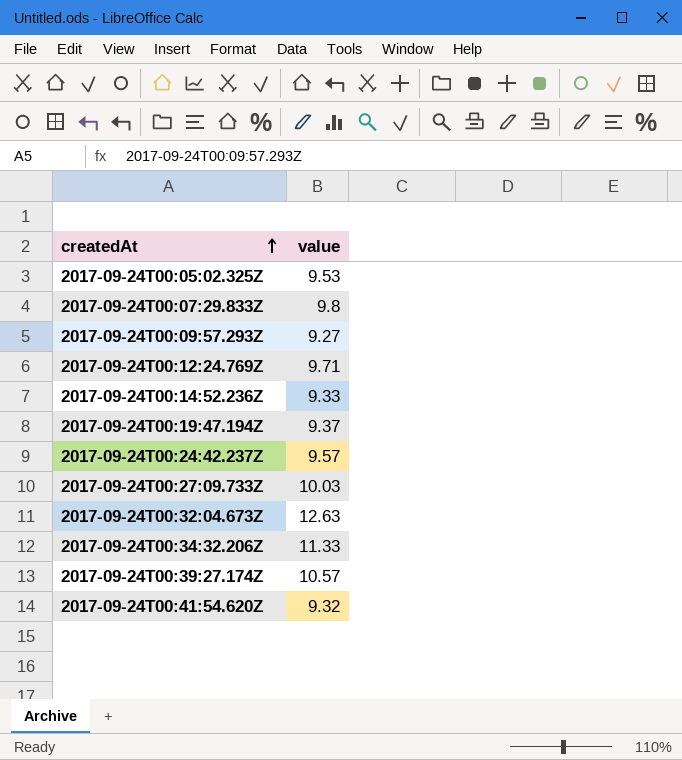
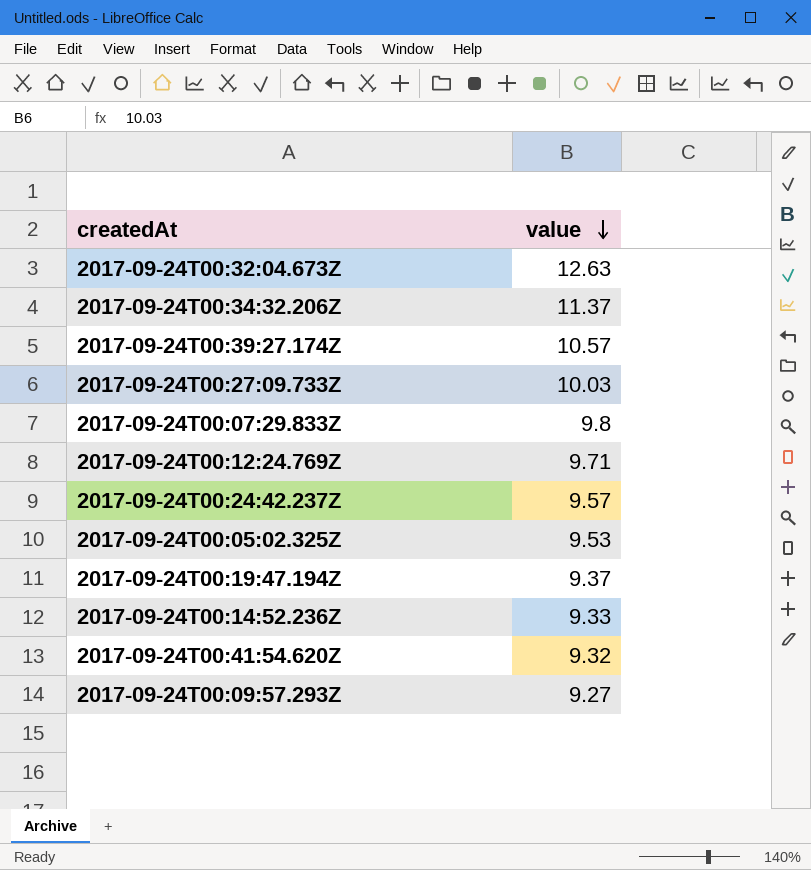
row order: createdAt ascending -> value descending
2017-09-24T00:34:32.206Z | value: 11.33 -> 11.37

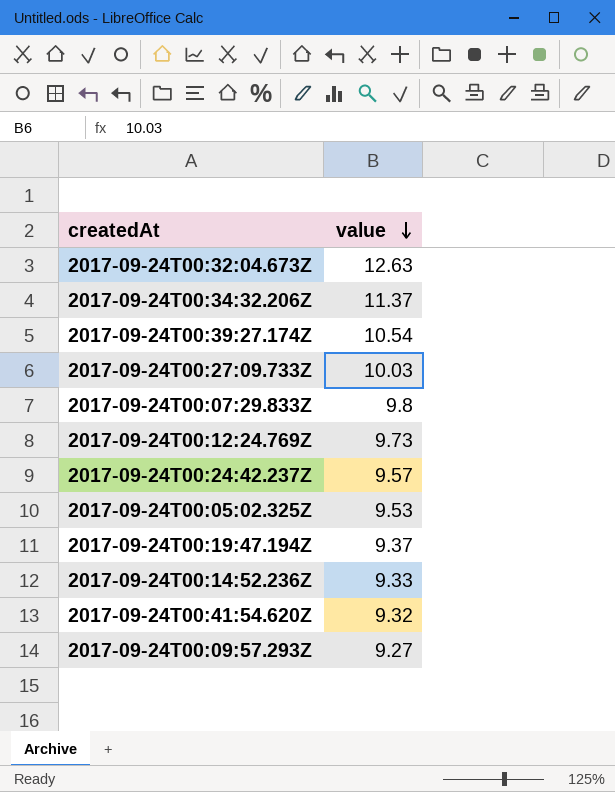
2017-09-24T00:39:27.174Z | value: 10.57 -> 10.54
2017-09-24T00:12:24.769Z | value: 9.71 -> 9.73

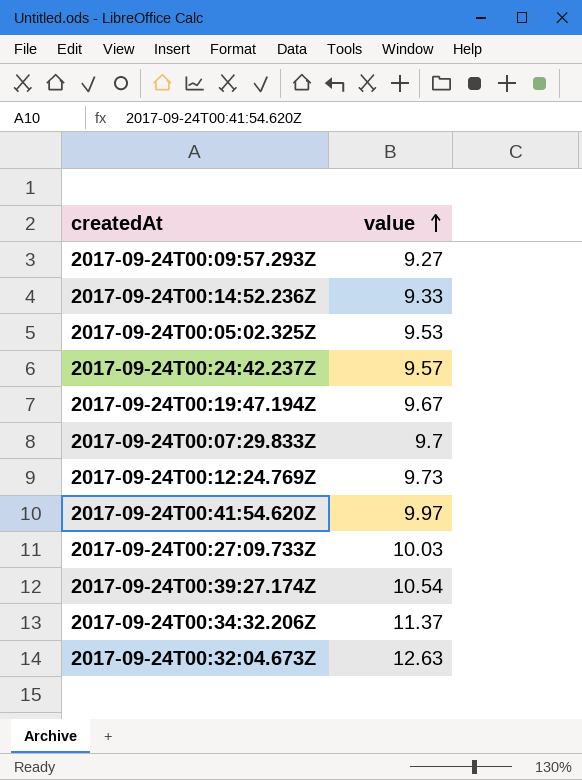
row order: value descending -> value ascending
2017-09-24T00:19:47.194Z | value: 9.37 -> 9.67
2017-09-24T00:07:29.833Z | value: 9.8 -> 9.7
2017-09-24T00:41:54.620Z | value: 9.32 -> 9.97

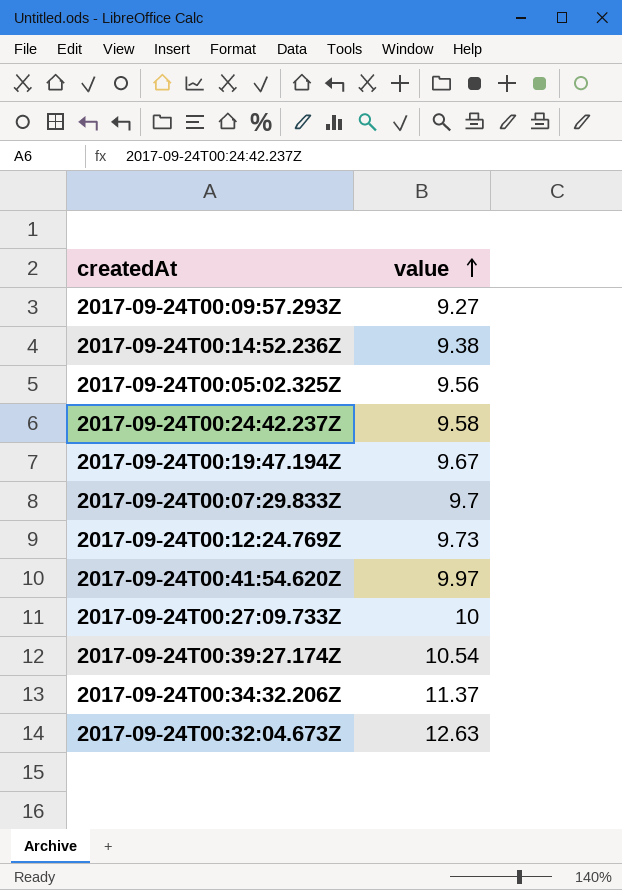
2017-09-24T00:14:52.236Z | value: 9.33 -> 9.38
2017-09-24T00:05:02.325Z | value: 9.53 -> 9.56
2017-09-24T00:24:42.237Z | value: 9.57 -> 9.58
2017-09-24T00:27:09.733Z | value: 10.03 -> 10

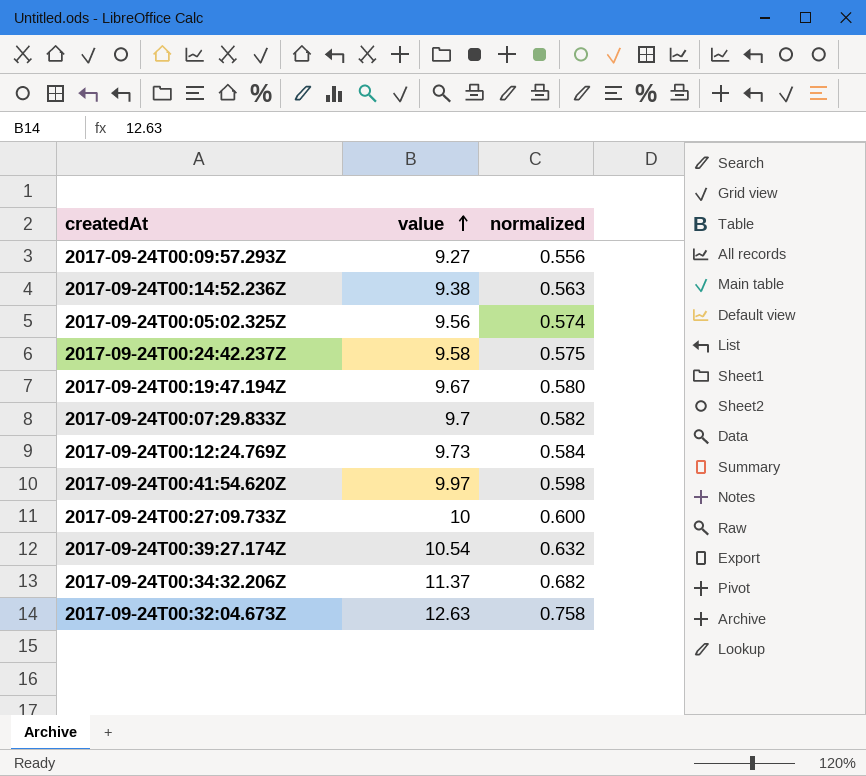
column normalized | formula: none -> [value] * 0.06

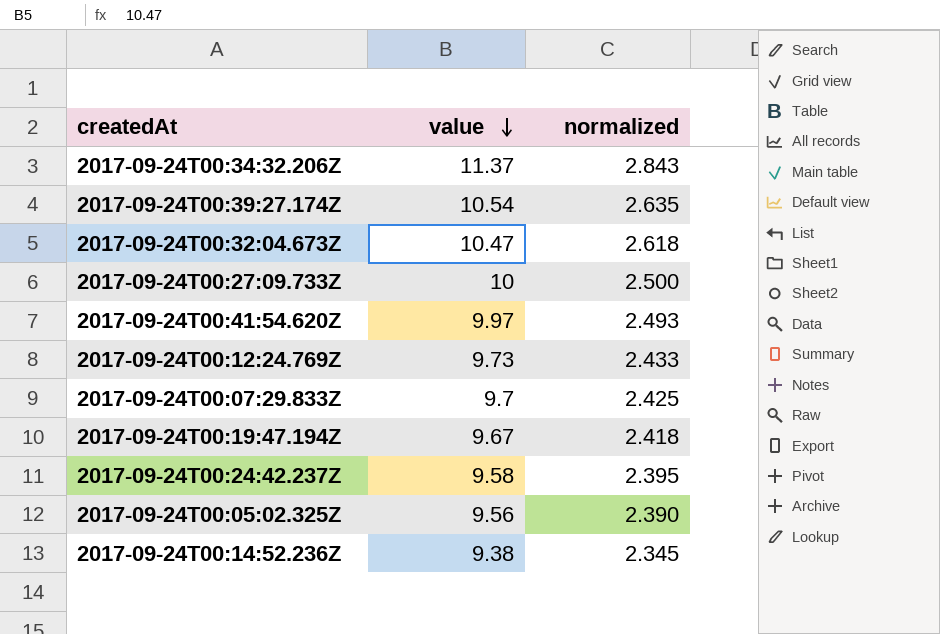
row order: value ascending -> value descending
column normalized | formula: [value] * 0.06 -> [value] * 0.25
row 2017-09-24T00:09:57.293Z: 9.27 | 0.556 -> none
2017-09-24T00:32:04.673Z | value: 12.63 -> 10.47

